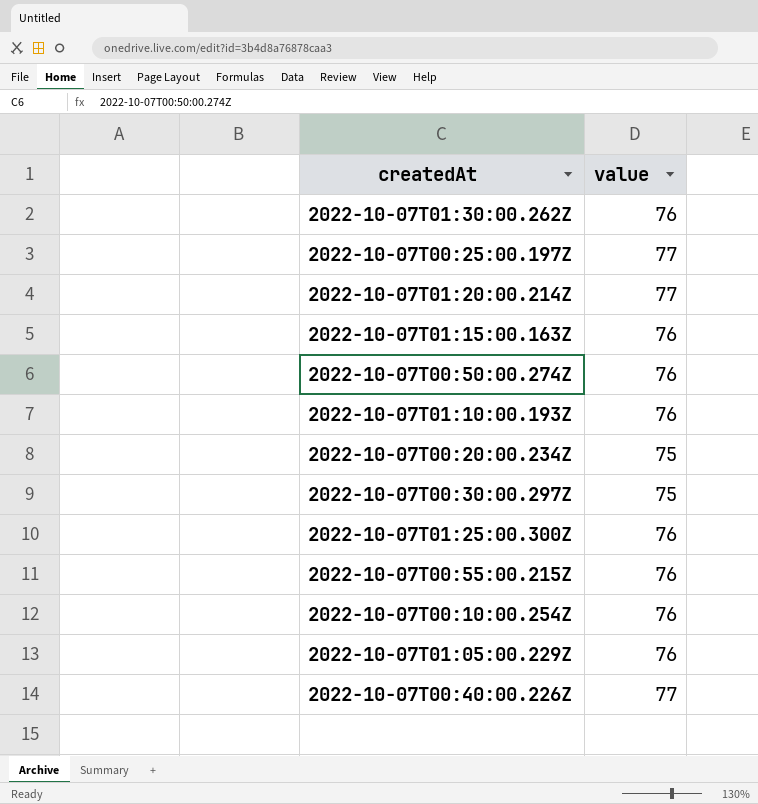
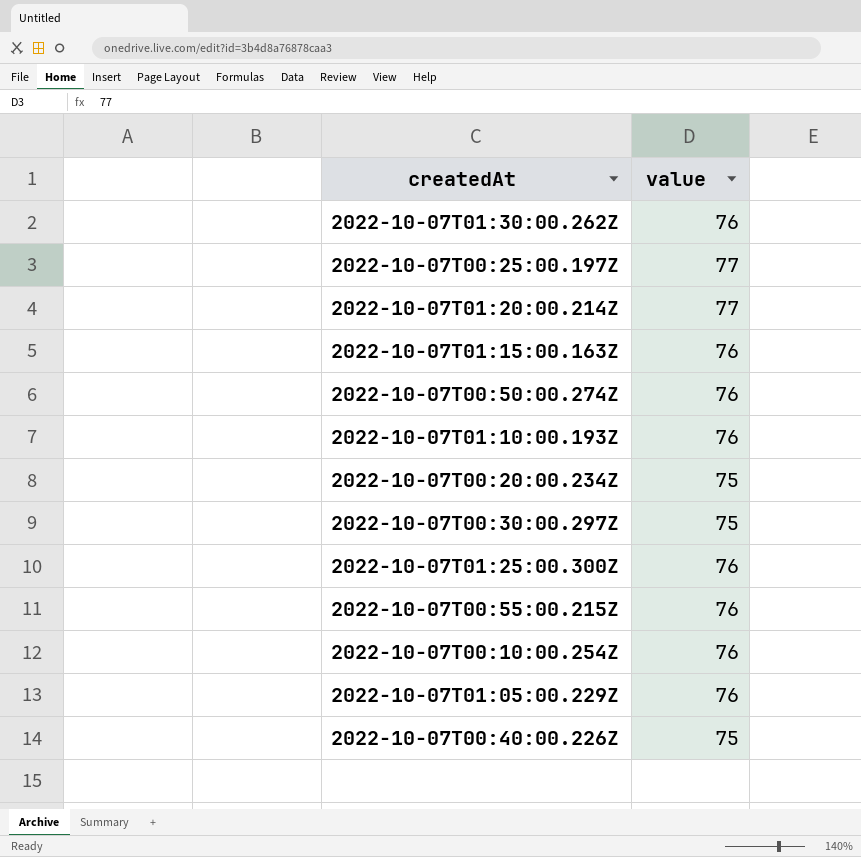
2022-10-07T00:40:00.226Z | value: 77 -> 75

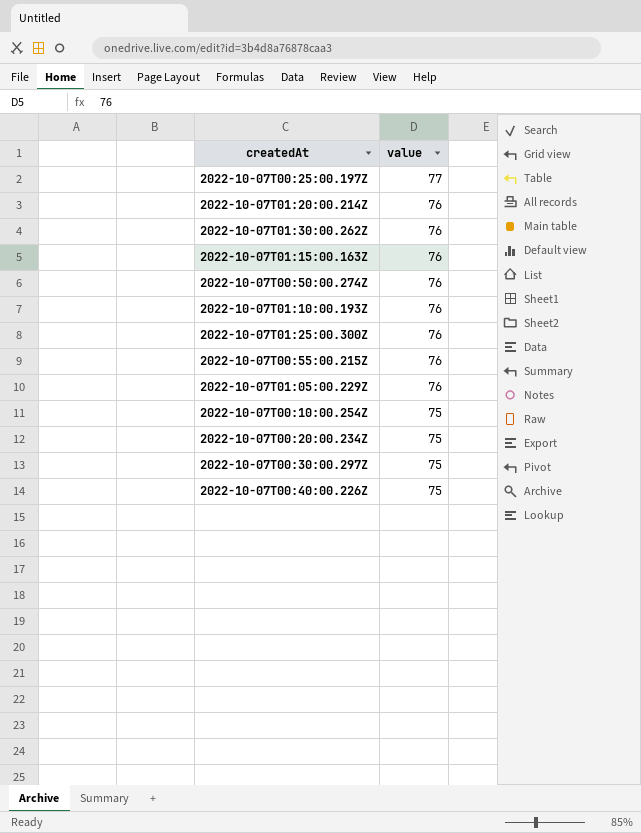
row order: none -> value descending
2022-10-07T01:20:00.214Z | value: 77 -> 76
2022-10-07T00:10:00.254Z | value: 76 -> 75

